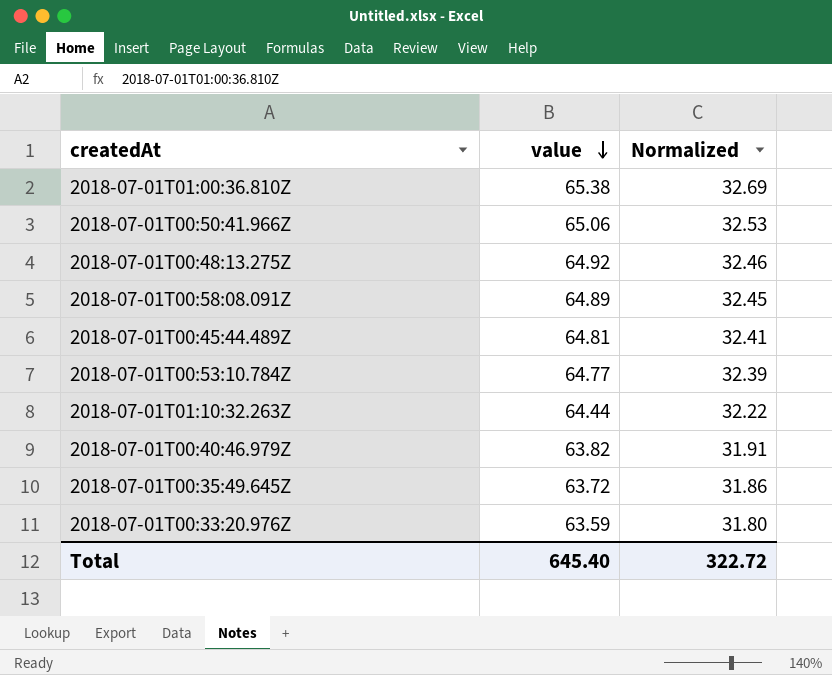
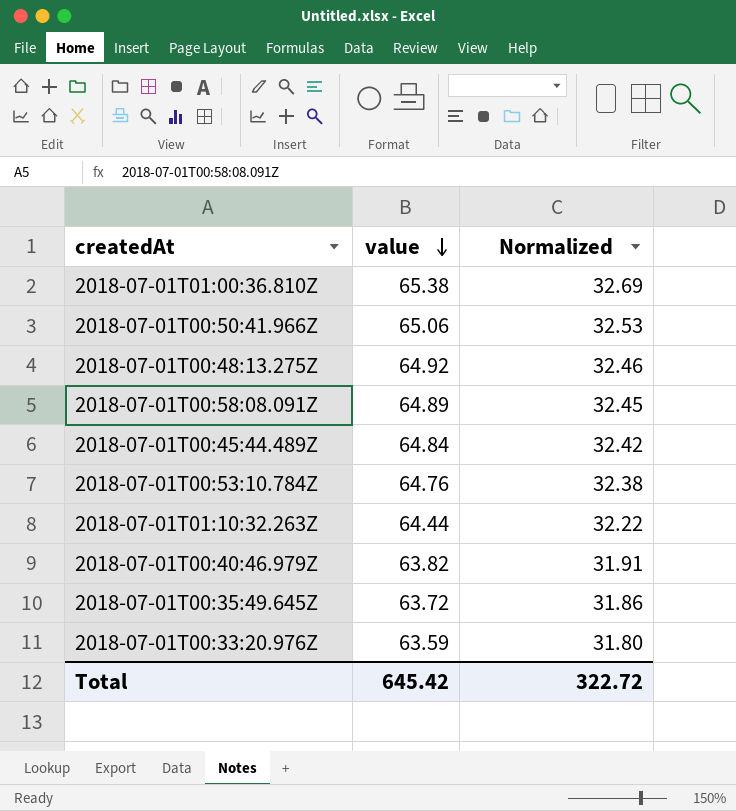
2018-07-01T00:45:44.489Z | value: 64.81 -> 64.84
2018-07-01T00:45:44.489Z | Normalized: 32.41 -> 32.42
2018-07-01T00:53:10.784Z | value: 64.77 -> 64.76
2018-07-01T00:53:10.784Z | Normalized: 32.39 -> 32.38
Total | value: 645.40 -> 645.42

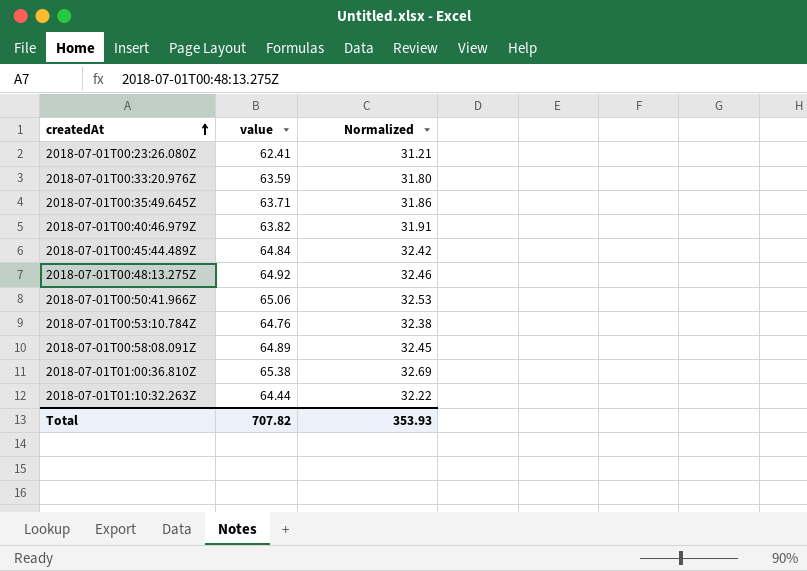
row order: value descending -> createdAt ascending
row 2018-07-01T00:23:26.080Z: none -> 62.41 | 31.21
2018-07-01T00:35:49.645Z | value: 63.72 -> 63.71
Total | value: 645.42 -> 707.82
Total | Normalized: 322.72 -> 353.93

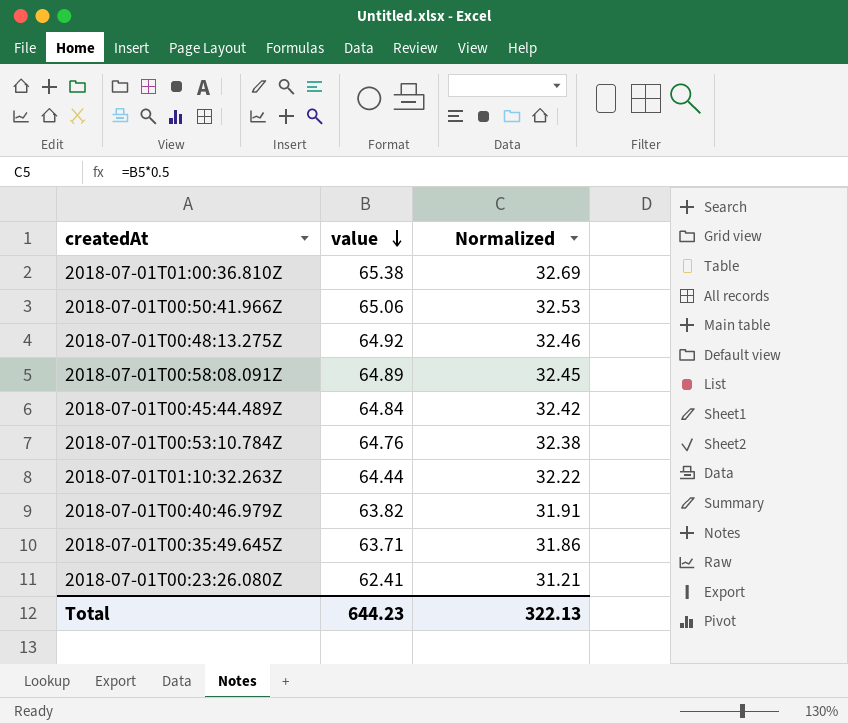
row order: createdAt ascending -> value descending
row 2018-07-01T00:33:20.976Z: 63.59 | 31.80 -> none
Total | value: 707.82 -> 644.23
Total | Normalized: 353.93 -> 322.13

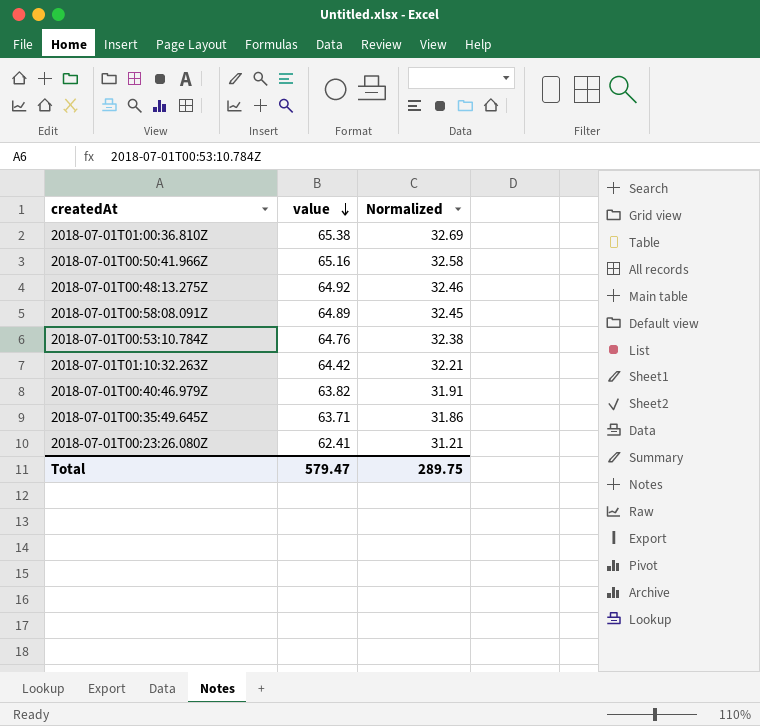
row 2018-07-01T00:45:44.489Z: 64.84 | 32.42 -> none
2018-07-01T00:50:41.966Z | value: 65.06 -> 65.16
2018-07-01T00:50:41.966Z | Normalized: 32.53 -> 32.58
2018-07-01T01:10:32.263Z | value: 64.44 -> 64.42
2018-07-01T01:10:32.263Z | Normalized: 32.22 -> 32.21
Total | value: 644.23 -> 579.47
Total | Normalized: 322.13 -> 289.75

